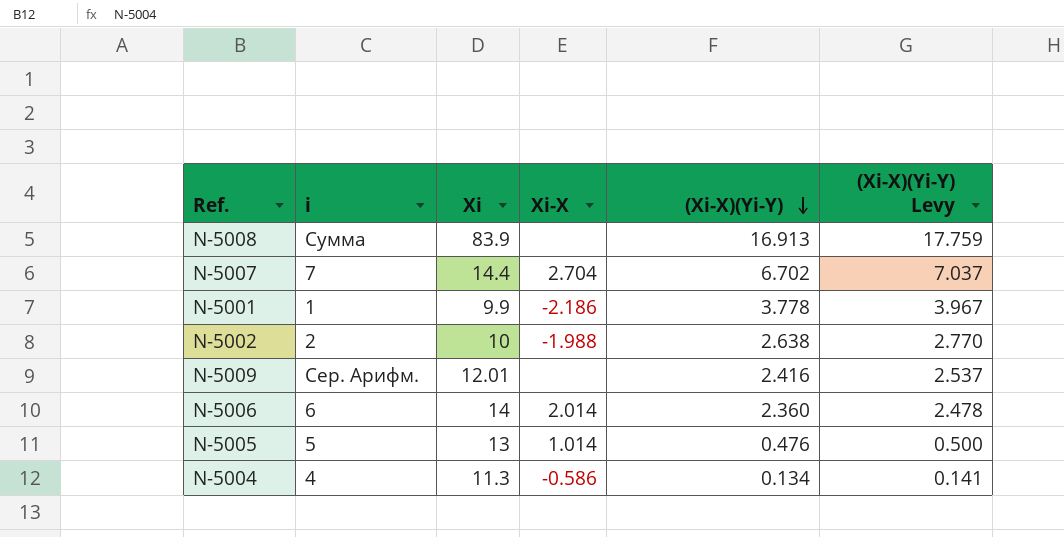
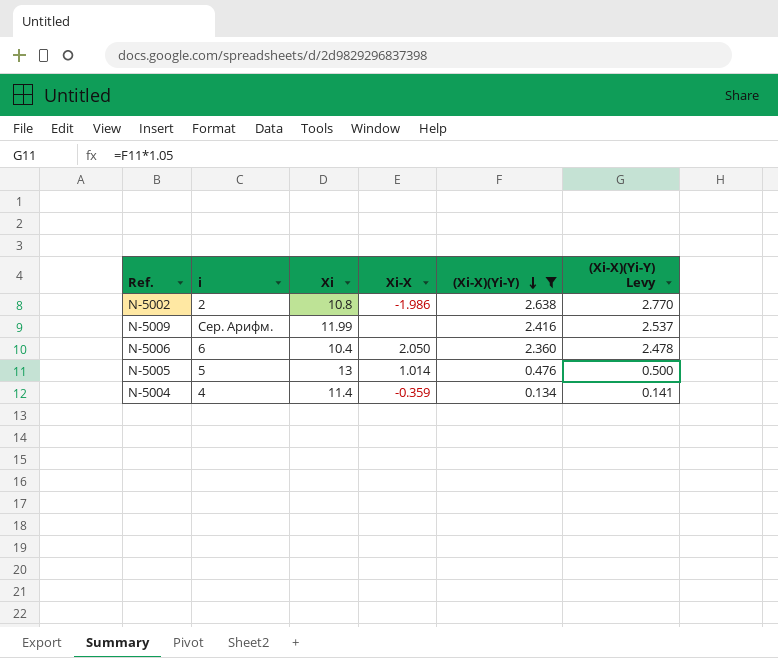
filter: none -> (Xi-X)(Yi-Y) <= 2.638
N-5002 | Xi: 10 -> 10.8
N-5002 | Xi-X: -1.988 -> -1.986
N-5009 | Xi: 12.01 -> 11.99
N-5006 | Xi: 14 -> 10.4
N-5006 | Xi-X: 2.014 -> 2.050
N-5004 | Xi: 11.3 -> 11.4
N-5004 | Xi-X: -0.586 -> -0.359

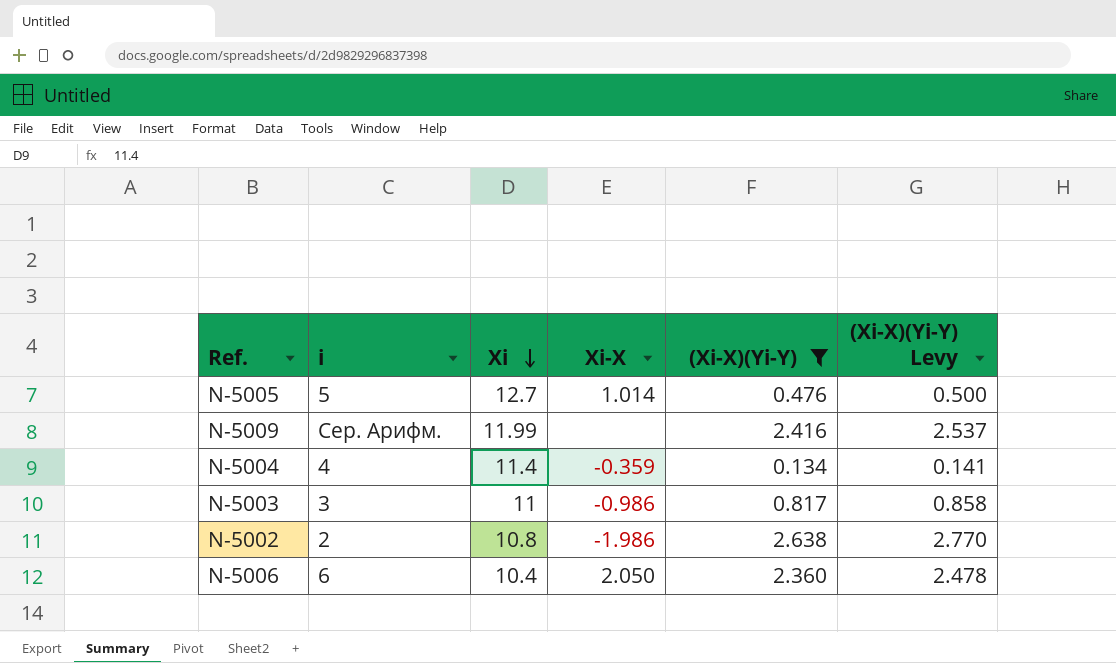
row order: (Xi-X)(Yi-Y) descending -> Xi descending
N-5005 | Xi: 13 -> 12.7
row N-5003: none -> 3 | 11 | -0.986 | 0.817 | 0.858

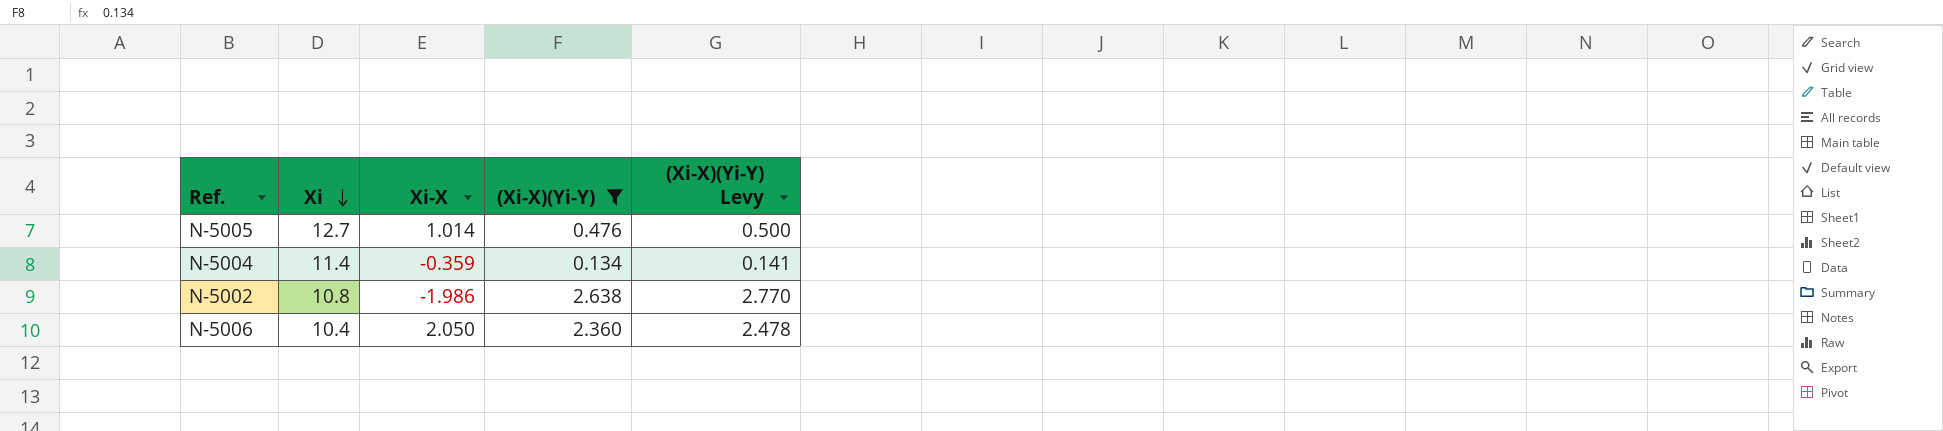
column i | position: 2 -> none
row N-5009: Сер. Арифм. | 11.99 | none | 2.416 | 2.537 -> none
row N-5003: 3 | 11 | -0.986 | 0.817 | 0.858 -> none

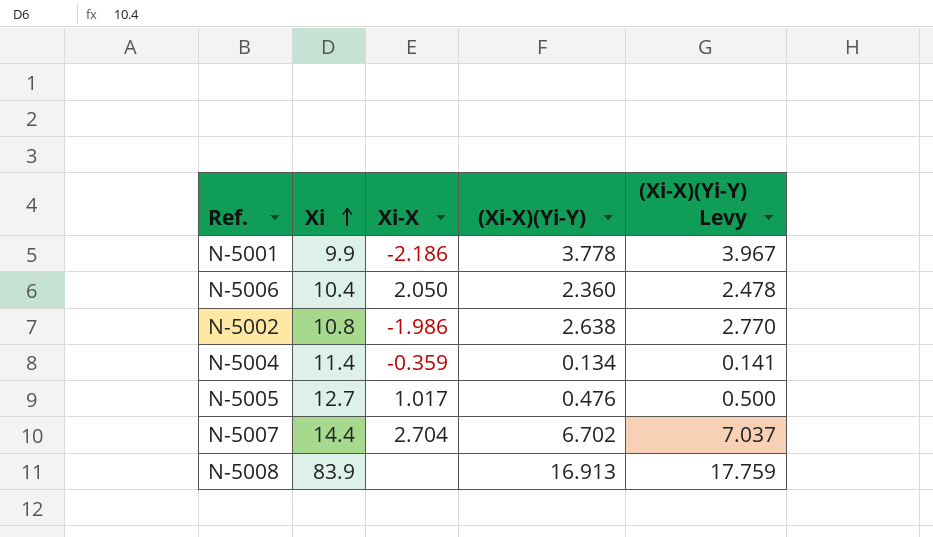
filter: (Xi-X)(Yi-Y) <= 2.638 -> none
row order: Xi descending -> Xi ascending
N-5005 | Xi-X: 1.014 -> 1.017

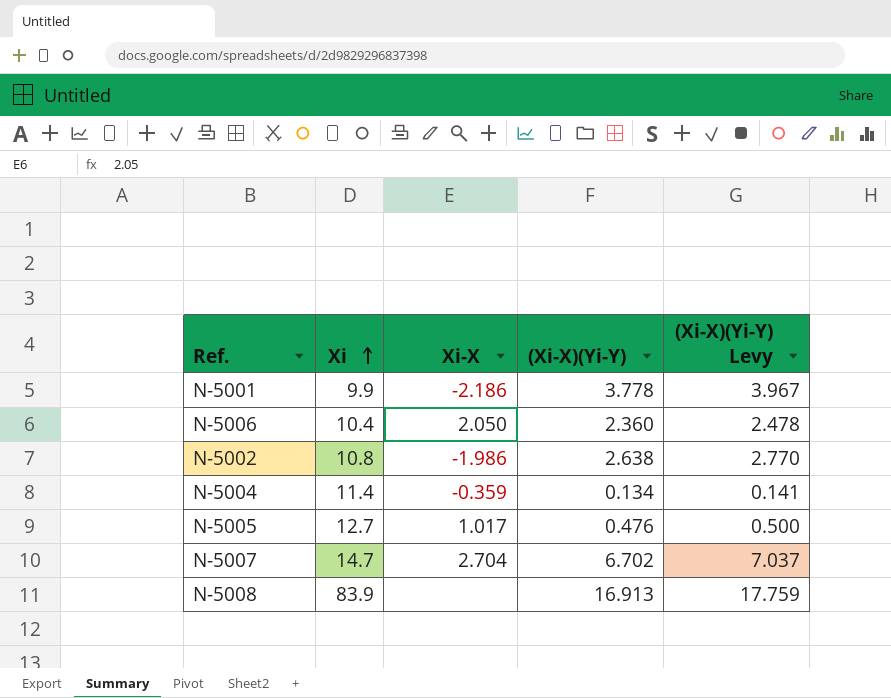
N-5007 | Xi: 14.4 -> 14.7

